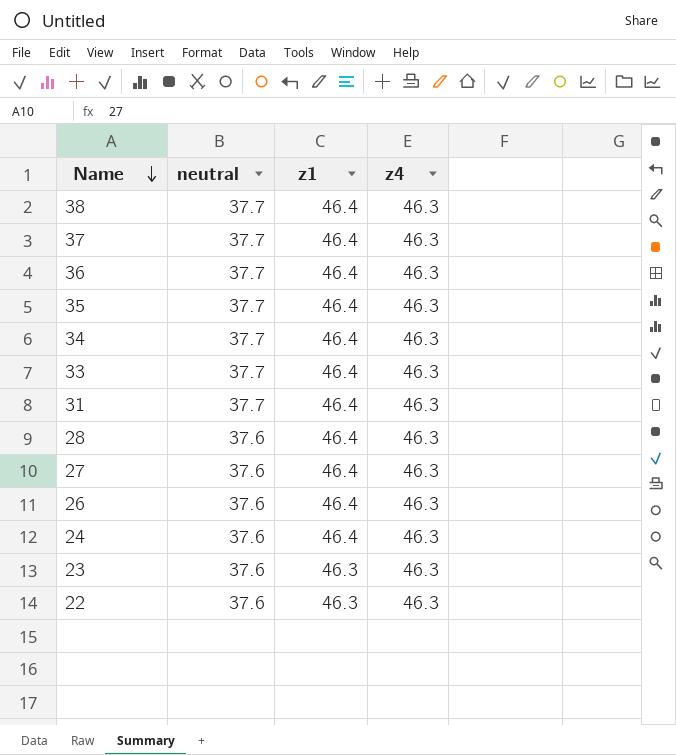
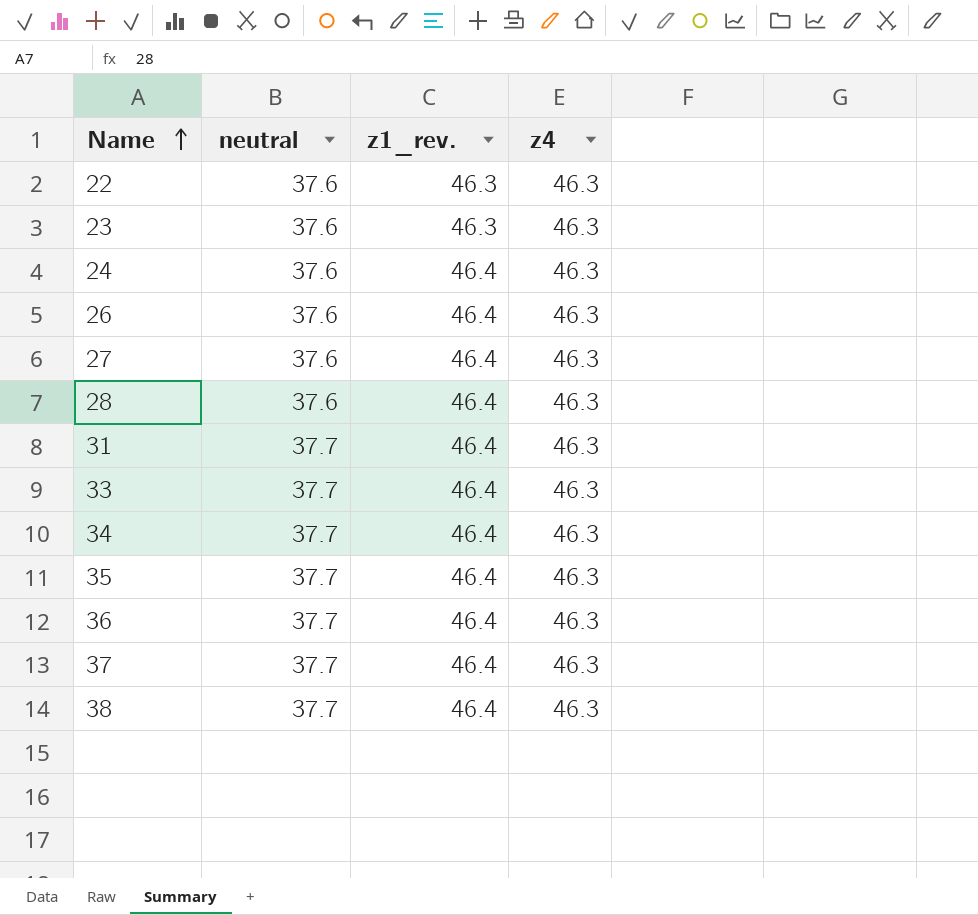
row order: Name descending -> Name ascending
column name: z1 -> z1_rev.

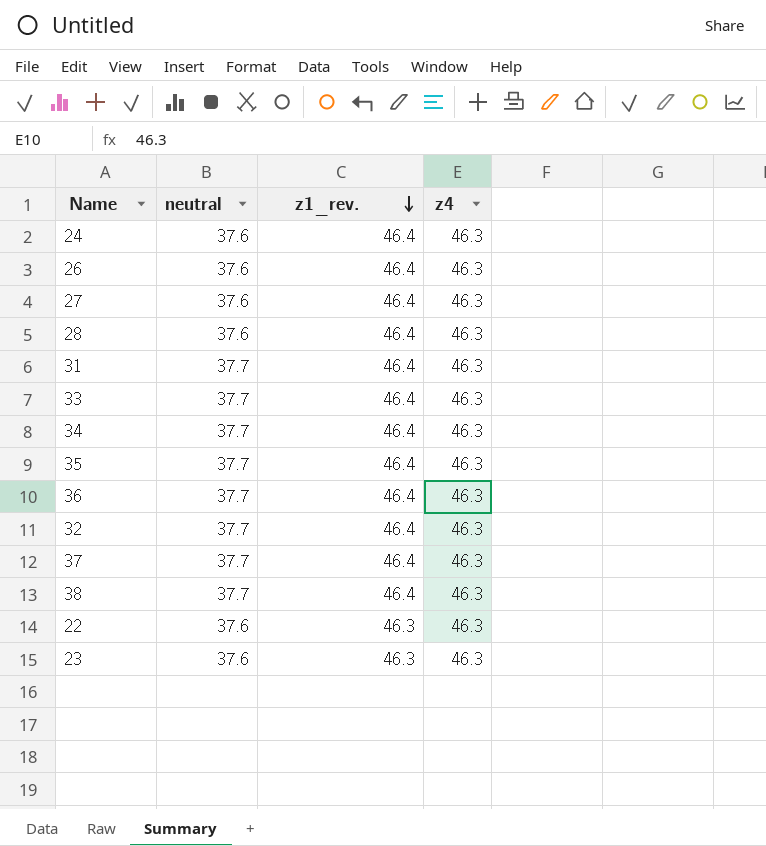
row order: Name ascending -> z1_rev. descending
row 32: none -> 37.7 | 46.4 | 46.3

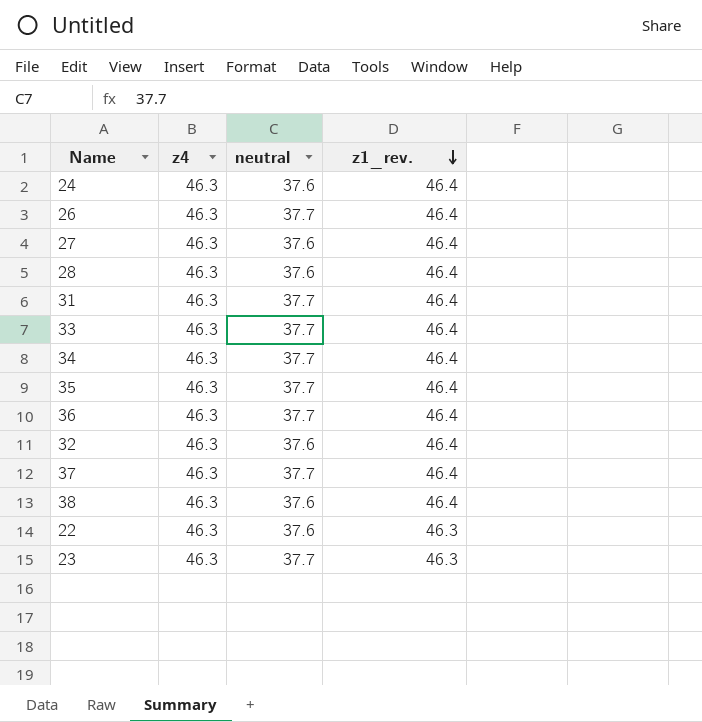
column z4 | position: 4 -> 2
26 | neutral: 37.6 -> 37.7
32 | neutral: 37.7 -> 37.6
38 | neutral: 37.7 -> 37.6
23 | neutral: 37.6 -> 37.7

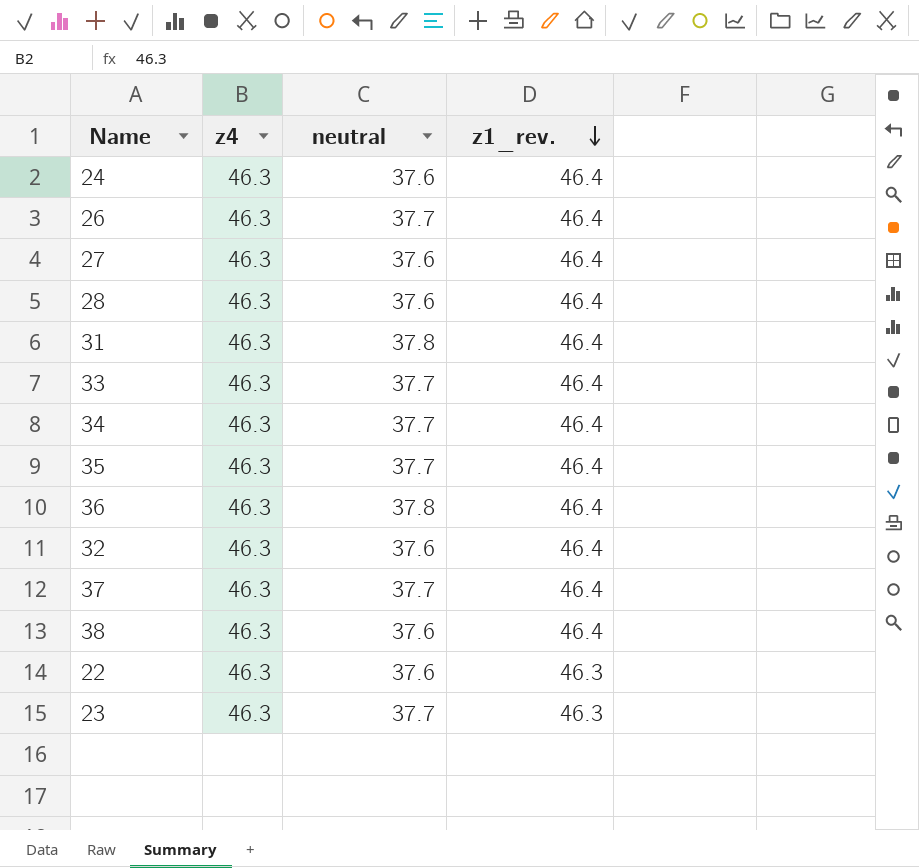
31 | neutral: 37.7 -> 37.8
36 | neutral: 37.7 -> 37.8

